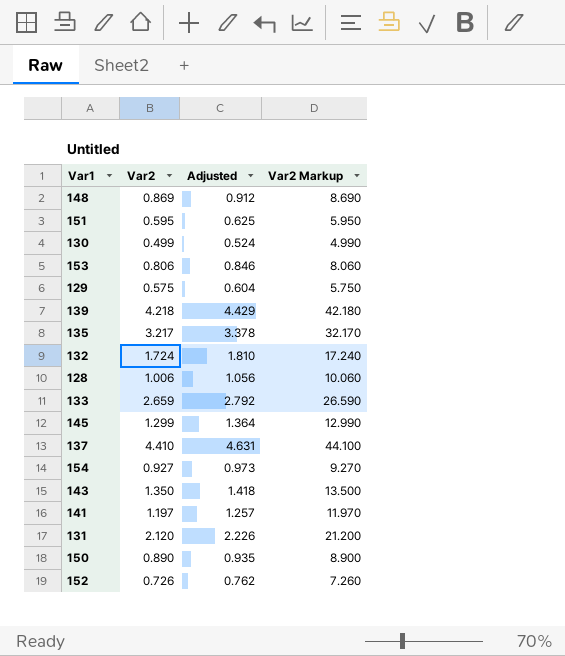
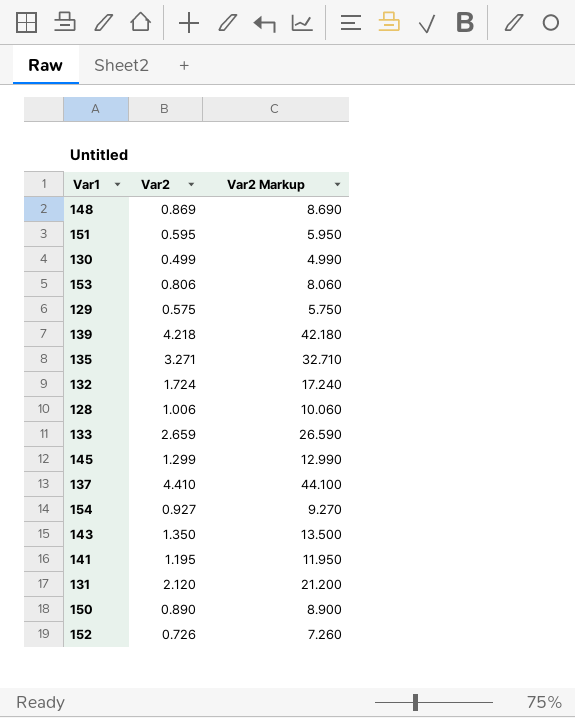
column Adjusted | formula: [Var2] * 1.05 -> none
135 | Var2: 3.217 -> 3.271
135 | Var2 Markup: 32.170 -> 32.710
141 | Var2: 1.197 -> 1.195
141 | Var2 Markup: 11.970 -> 11.950

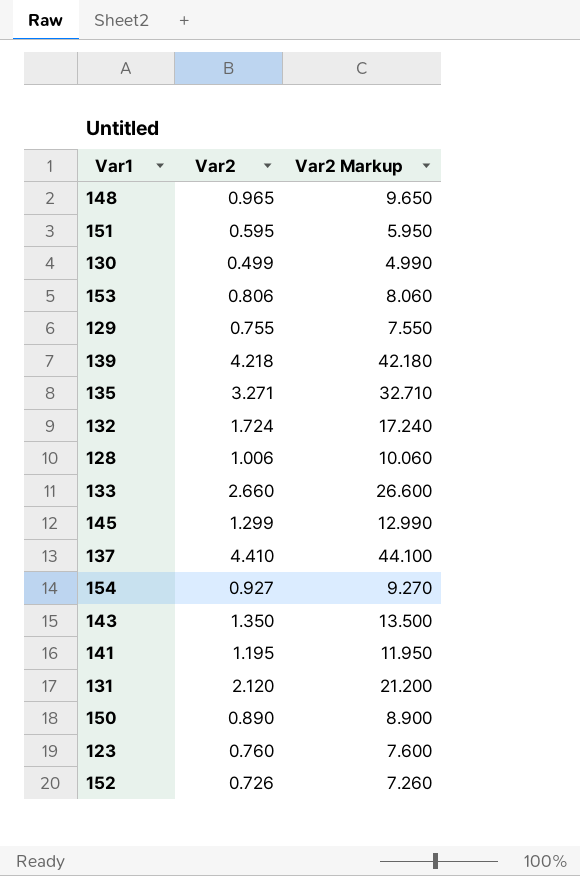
148 | Var2: 0.869 -> 0.965
148 | Var2 Markup: 8.690 -> 9.650
129 | Var2: 0.575 -> 0.755
129 | Var2 Markup: 5.750 -> 7.550
133 | Var2: 2.659 -> 2.660
133 | Var2 Markup: 26.590 -> 26.600
row 123: none -> 0.760 | 7.600

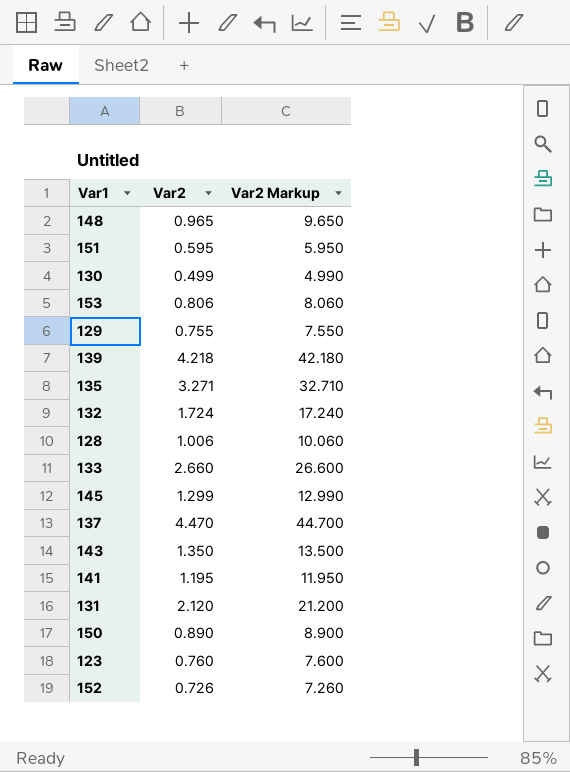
row 154: 0.927 | 9.270 -> none
137 | Var2: 4.410 -> 4.470
137 | Var2 Markup: 44.100 -> 44.700

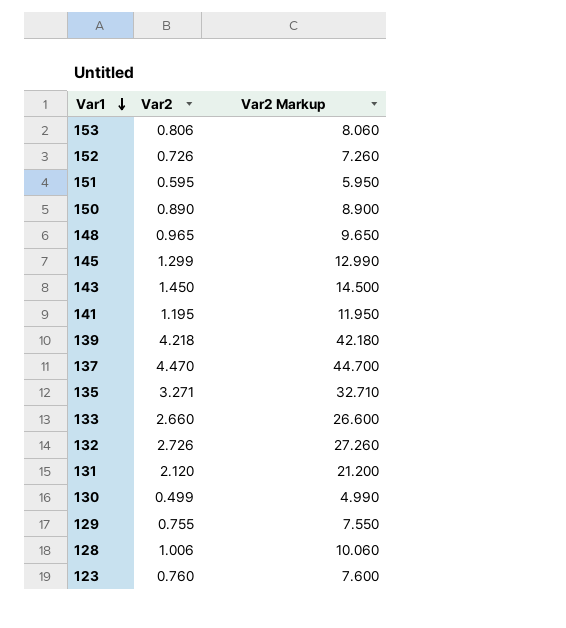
row order: none -> Var1 descending
143 | Var2: 1.350 -> 1.450
143 | Var2 Markup: 13.500 -> 14.500
132 | Var2: 1.724 -> 2.726
132 | Var2 Markup: 17.240 -> 27.260

